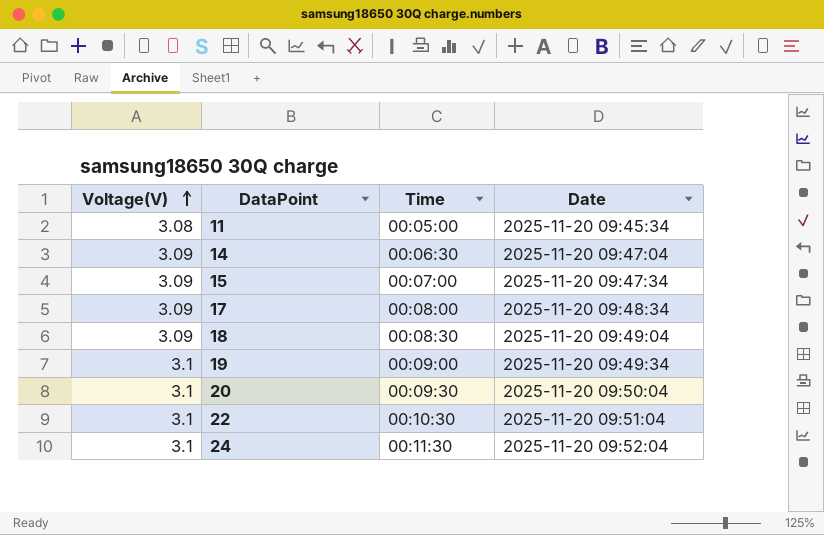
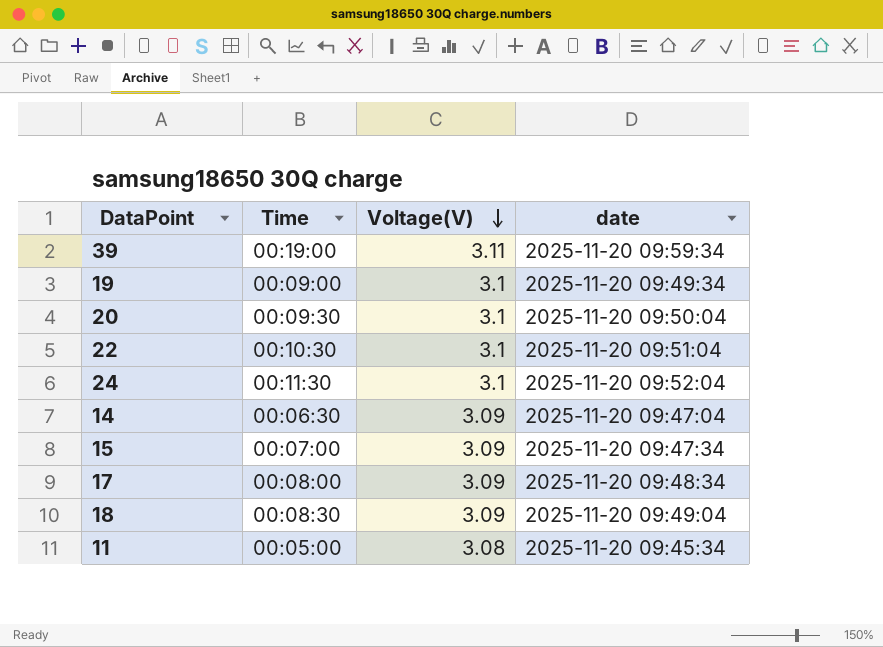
row order: Voltage(V) ascending -> Voltage(V) descending
column Voltage(V) | position: 1 -> 3
column name: Date -> date
row 39: none -> 00:19:00 | 3.11 | 2025-11-20 09:59:34

